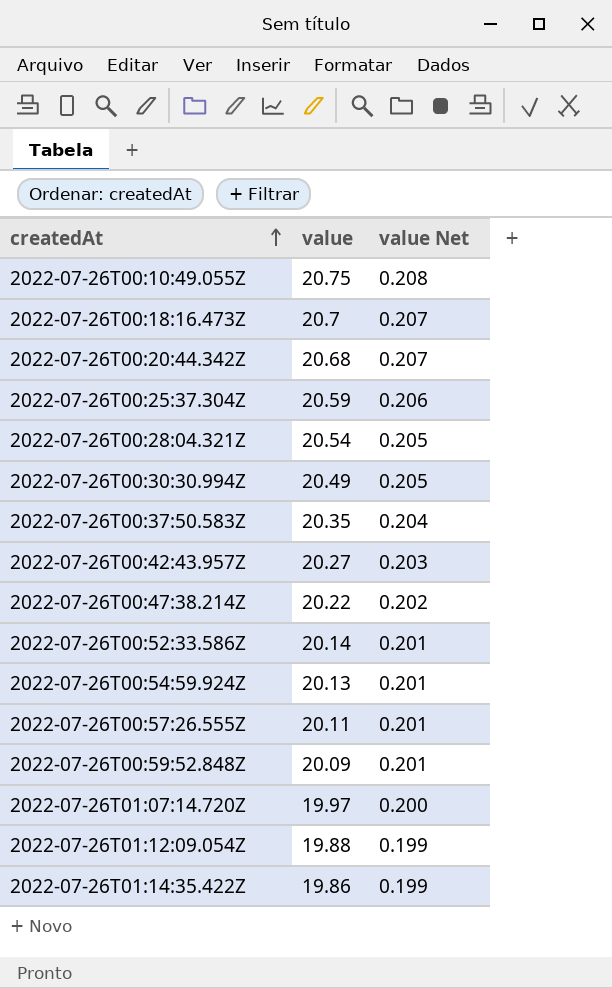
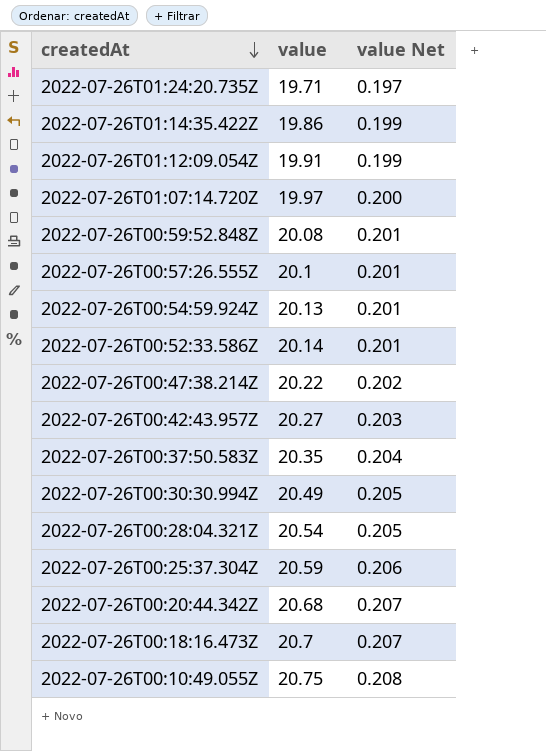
row order: createdAt ascending -> createdAt descending
row 2022-07-26T01:24:20.735Z: none -> 19.71 | 0.197
2022-07-26T01:12:09.054Z | value: 19.88 -> 19.91
2022-07-26T00:59:52.848Z | value: 20.09 -> 20.08
2022-07-26T00:57:26.555Z | value: 20.11 -> 20.1

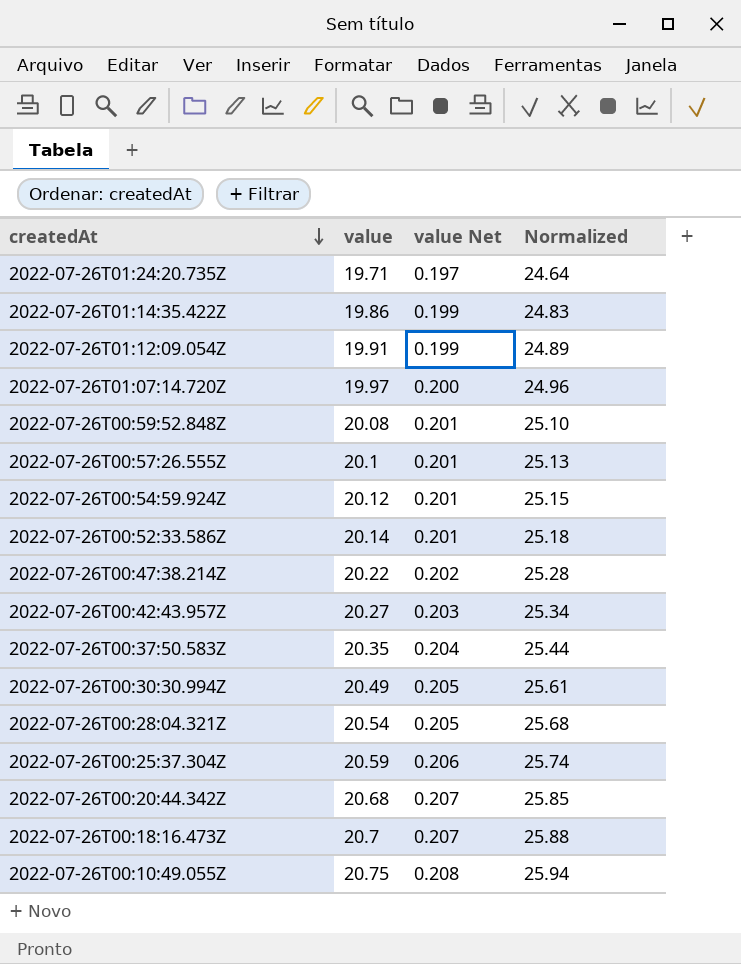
column Normalized | formula: none -> [value] * 1.25
2022-07-26T00:54:59.924Z | value: 20.13 -> 20.12

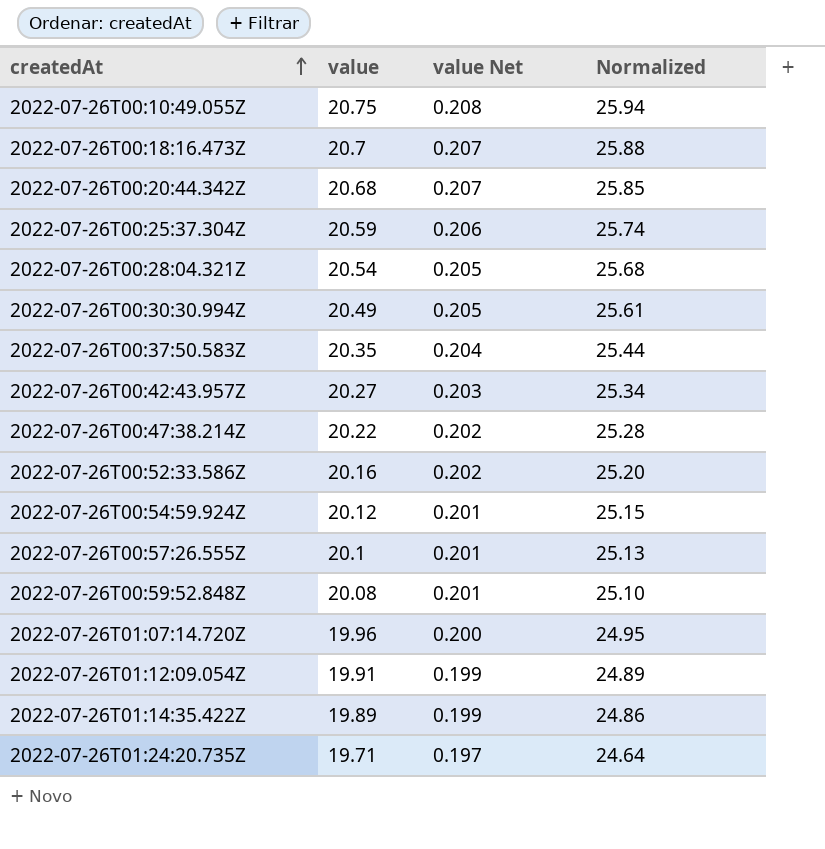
row order: createdAt descending -> createdAt ascending
2022-07-26T00:52:33.586Z | value: 20.14 -> 20.16
2022-07-26T00:52:33.586Z | value Net: 0.201 -> 0.202
2022-07-26T00:52:33.586Z | Normalized: 25.18 -> 25.20
2022-07-26T01:07:14.720Z | value: 19.97 -> 19.96
2022-07-26T01:07:14.720Z | Normalized: 24.96 -> 24.95
2022-07-26T01:14:35.422Z | value: 19.86 -> 19.89
2022-07-26T01:14:35.422Z | Normalized: 24.83 -> 24.86

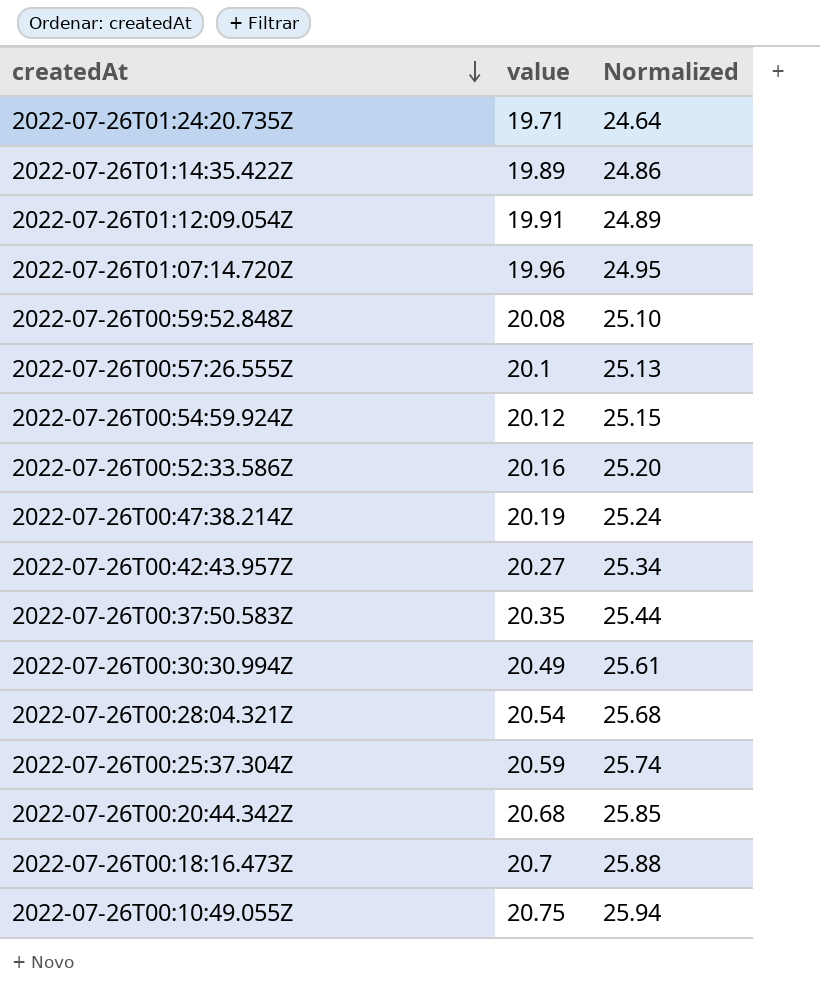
row order: createdAt ascending -> createdAt descending
column value Net | formula: [value] * 0.01 -> none
2022-07-26T00:47:38.214Z | value: 20.22 -> 20.19
2022-07-26T00:47:38.214Z | Normalized: 25.28 -> 25.24

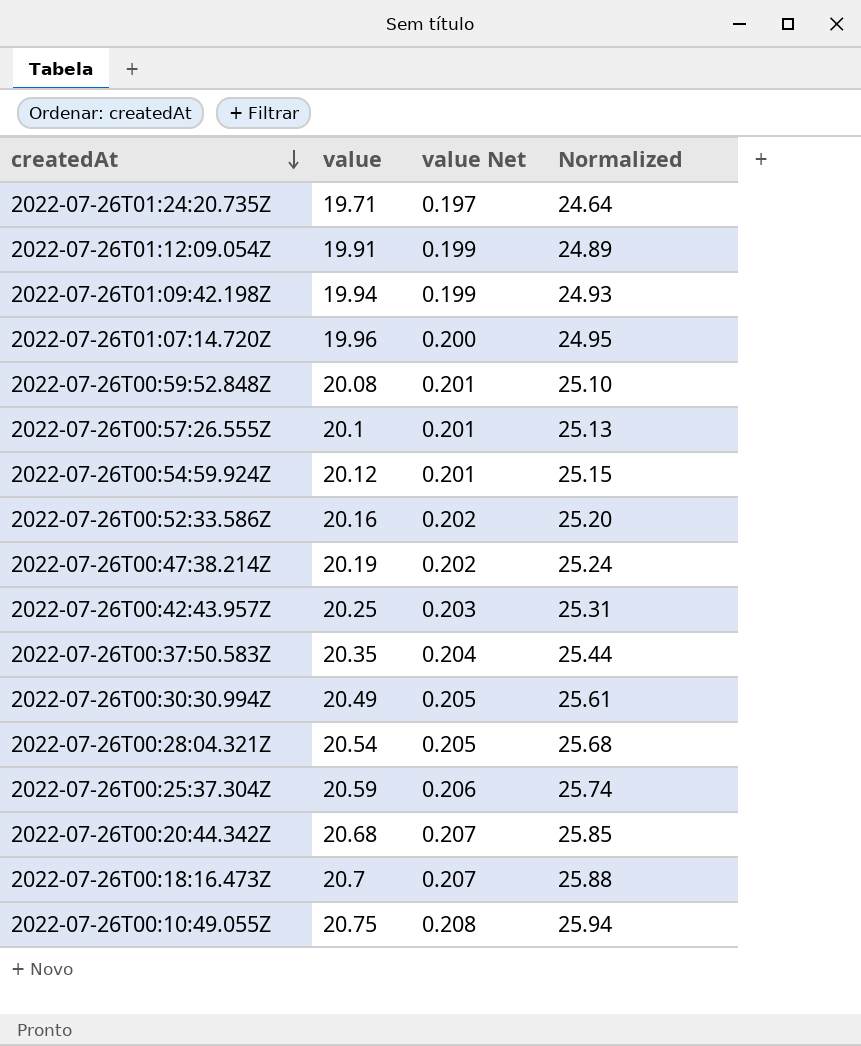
column value Net | formula: none -> [value] * 0.01
row 2022-07-26T01:14:35.422Z: 19.89 | 24.86 -> none
row 2022-07-26T01:09:42.198Z: none -> 19.94 | 0.199 | 24.93
2022-07-26T00:42:43.957Z | value: 20.27 -> 20.25
2022-07-26T00:42:43.957Z | Normalized: 25.34 -> 25.31

